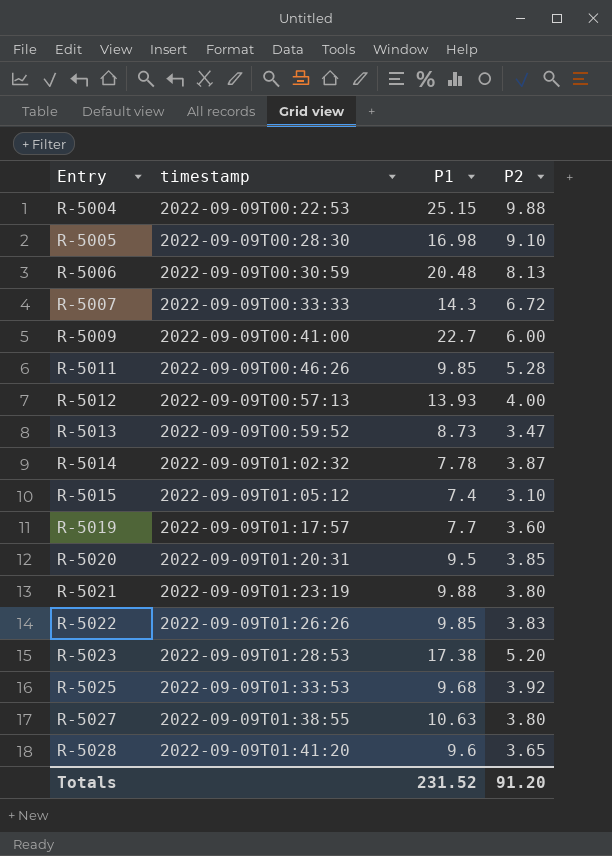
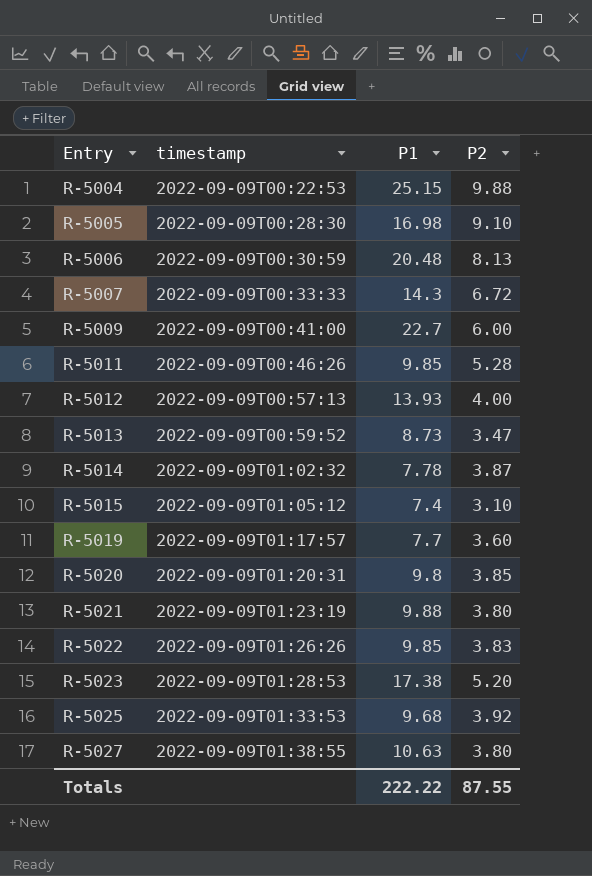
row R-5028: 2022-09-09T01:41:20 | 9.6 | 3.65 -> none
R-5020 | P1: 9.5 -> 9.8
Totals | P1: 231.52 -> 222.22
Totals | P2: 91.20 -> 87.55

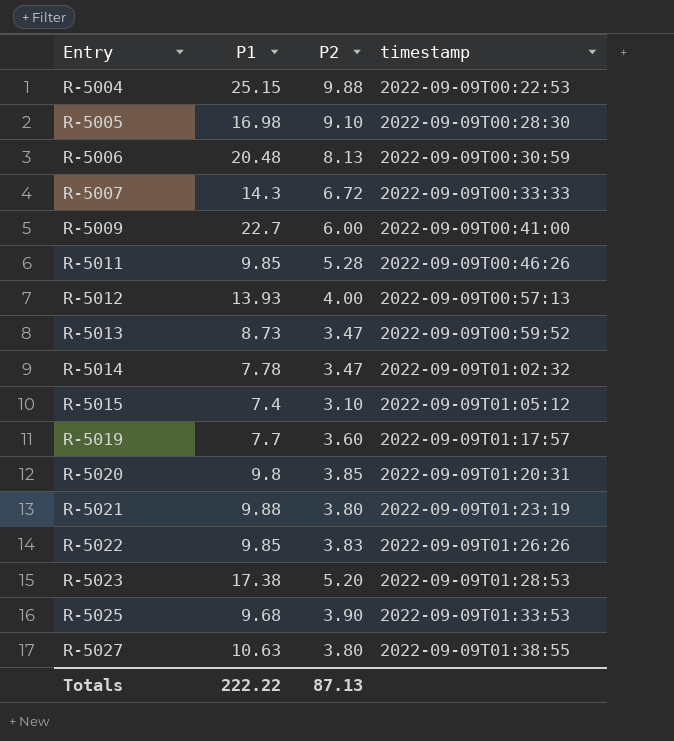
column timestamp | position: 2 -> 4
R-5014 | P2: 3.87 -> 3.47
R-5025 | P2: 3.92 -> 3.90
Totals | P2: 87.55 -> 87.13

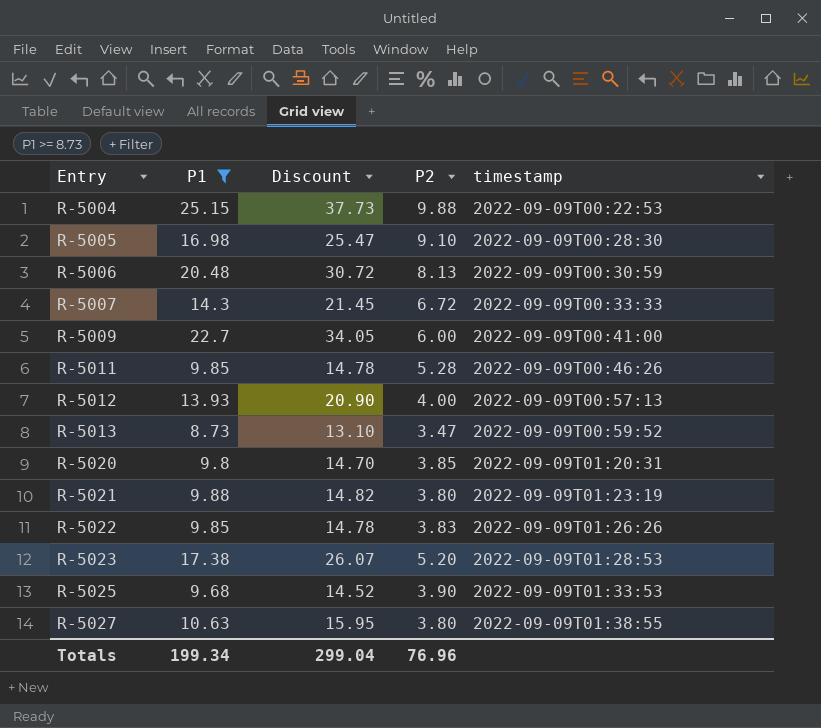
filter: none -> P1 >= 8.73
column Discount | formula: none -> [P1] * 1.5
Totals | P1: 222.22 -> 199.34
Totals | P2: 87.13 -> 76.96

